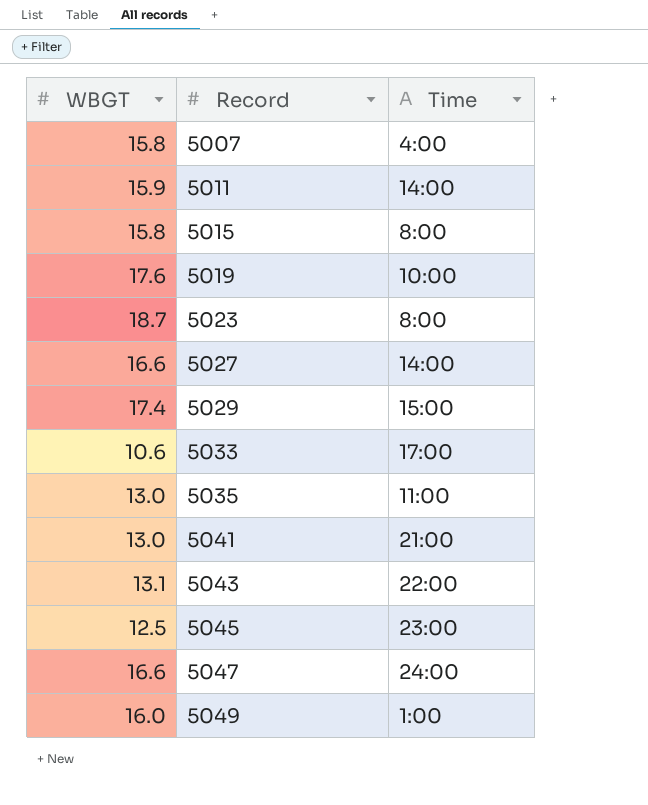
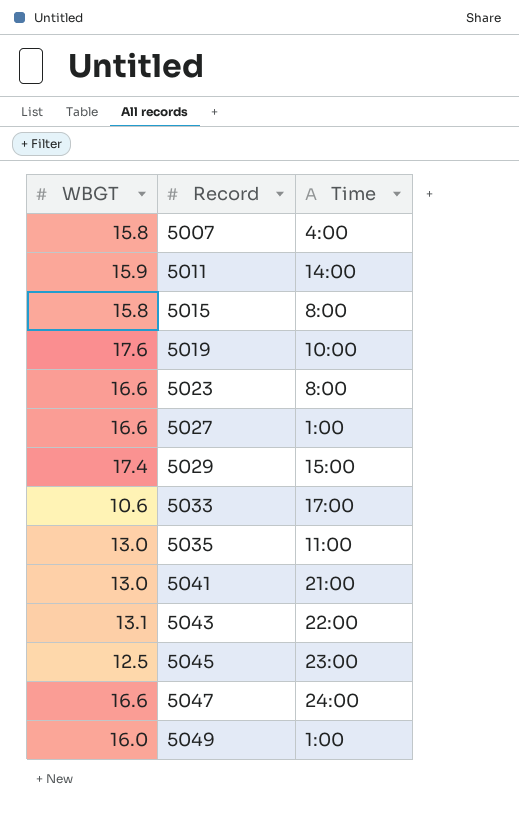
5023 | WBGT: 18.7 -> 16.6
5027 | Time: 14:00 -> 1:00

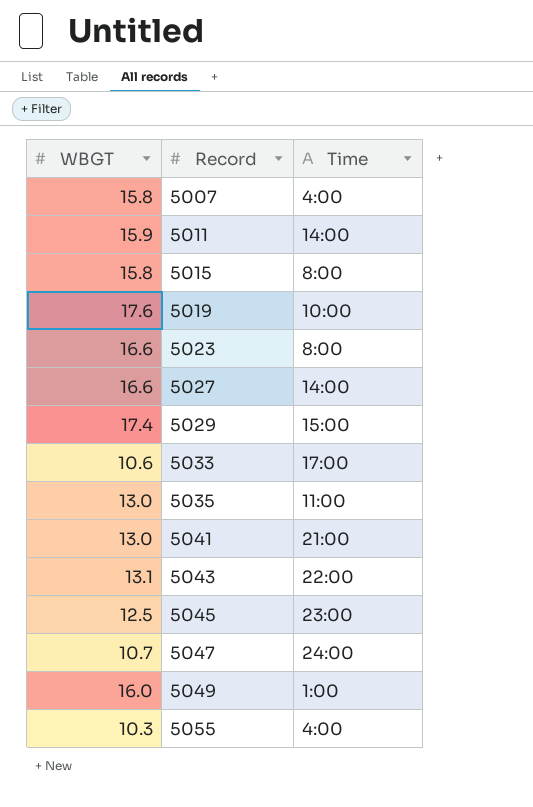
5027 | Time: 1:00 -> 14:00
5047 | WBGT: 16.6 -> 10.7
row 5055: none -> 10.3 | 4:00

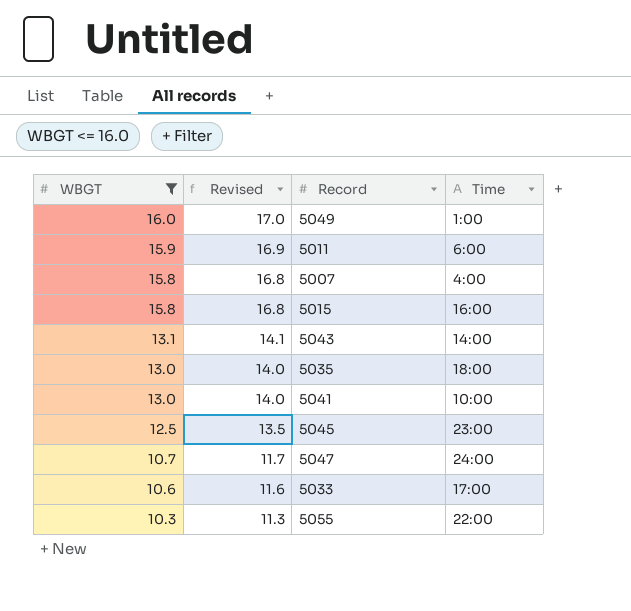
filter: none -> WBGT <= 16.0
row order: Record ascending -> WBGT descending
column Revised | formula: none -> [WBGT] + 1
5011 | Time: 14:00 -> 6:00
5015 | Time: 8:00 -> 16:00
5043 | Time: 22:00 -> 14:00
5035 | Time: 11:00 -> 18:00
5041 | Time: 21:00 -> 10:00
5055 | Time: 4:00 -> 22:00

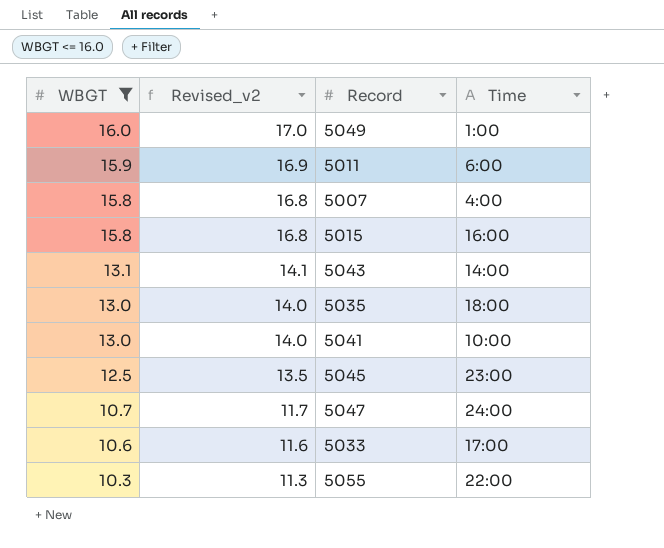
column name: Revised -> Revised_v2

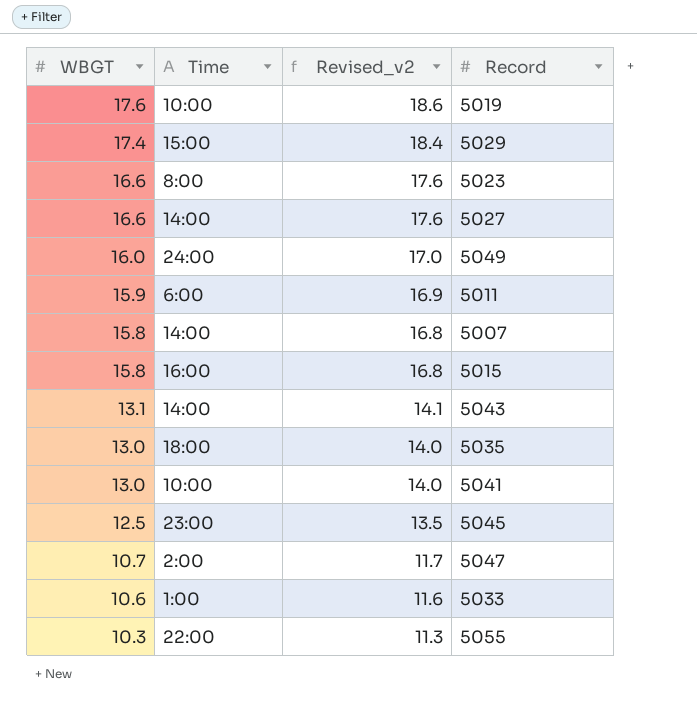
filter: WBGT <= 16.0 -> none
column Time | position: 4 -> 2
5049 | Time: 1:00 -> 24:00
5007 | Time: 4:00 -> 14:00
5047 | Time: 24:00 -> 2:00
5033 | Time: 17:00 -> 1:00

